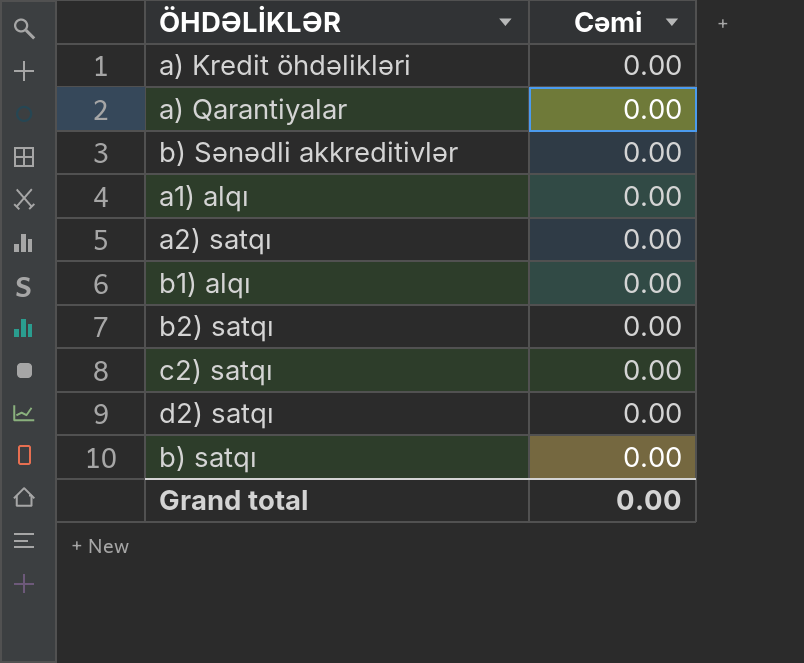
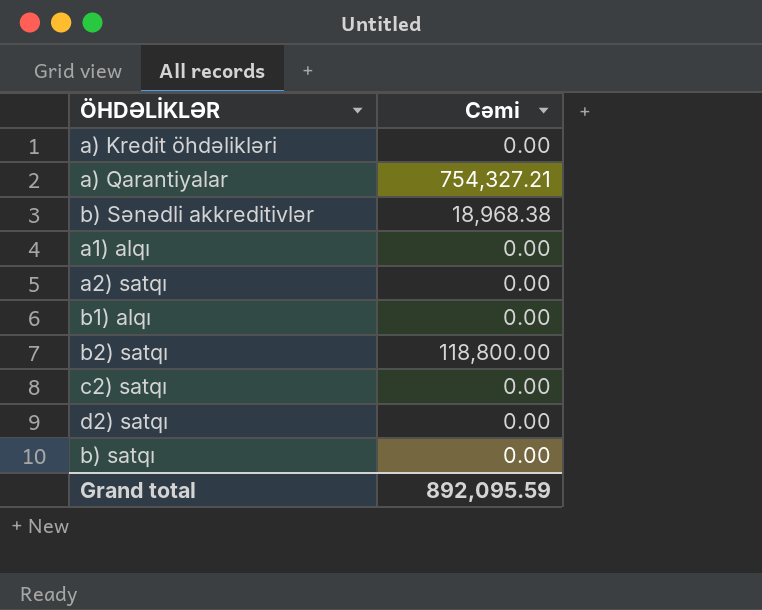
a) Qarantiyalar | Cəmi: 0.00 -> 754,327.21
b) Sənədli akkreditivlər | Cəmi: 0.00 -> 18,968.38
b2) satqı | Cəmi: 0.00 -> 118,800.00
Grand total | Cəmi: 0.00 -> 892,095.59

